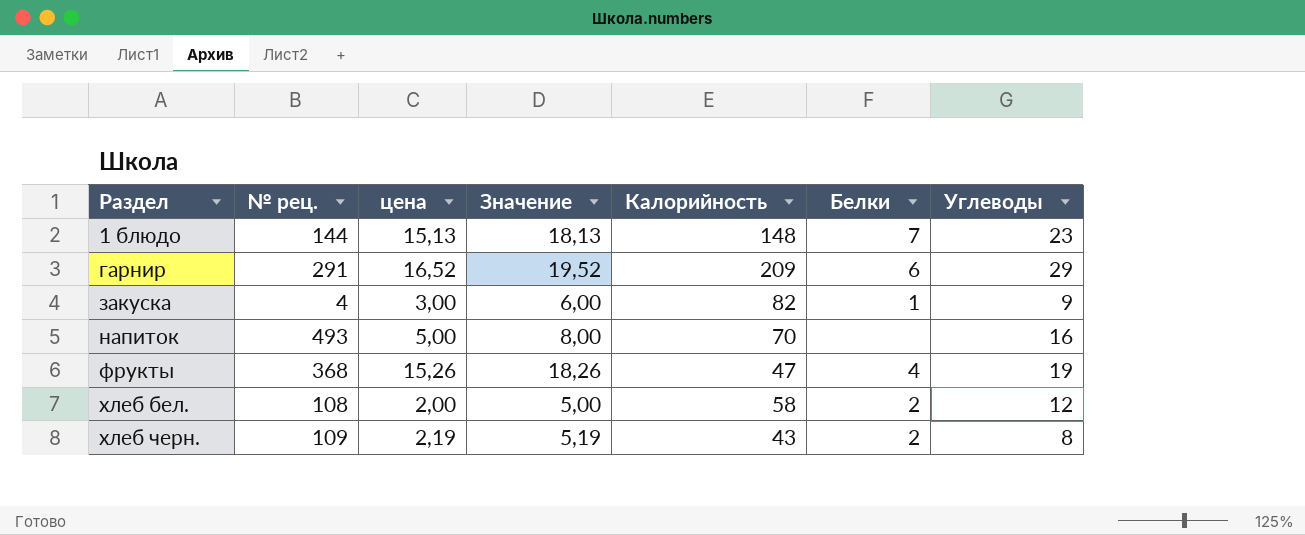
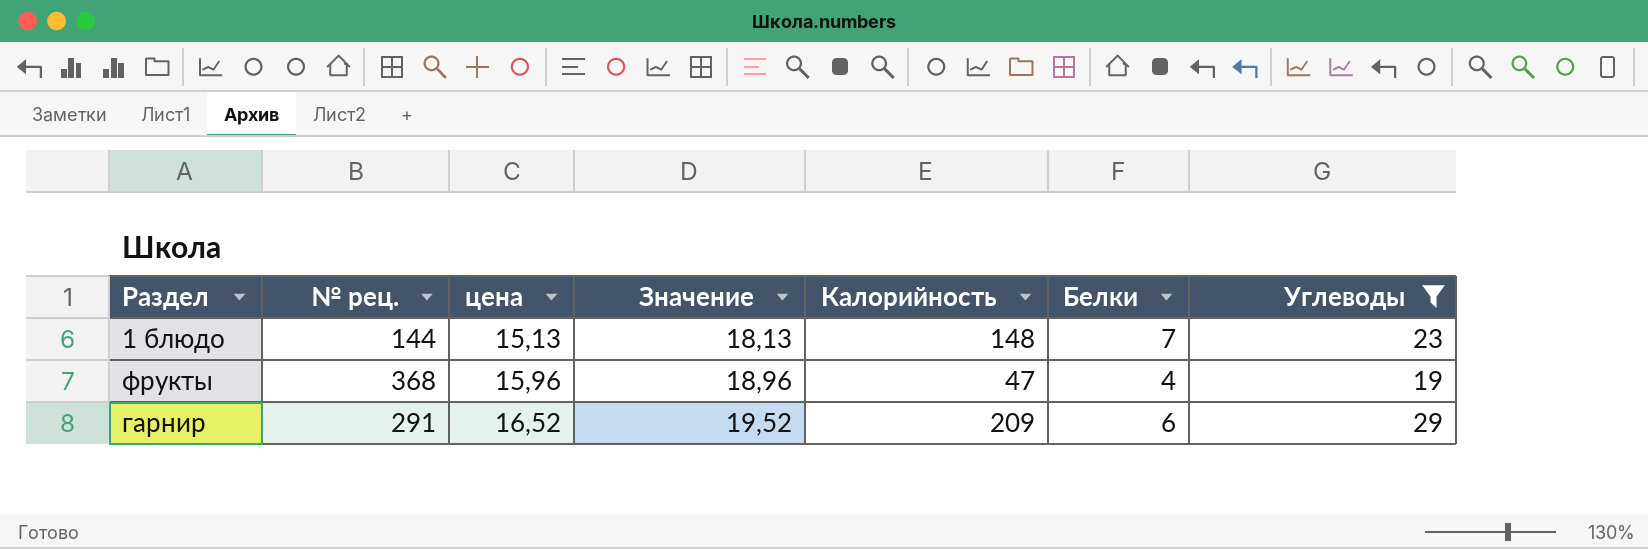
filter: none -> Углеводы >= 19
row order: Раздел ascending -> цена ascending
фрукты | цена: 15,26 -> 15,96
фрукты | Значение: 18,26 -> 18,96

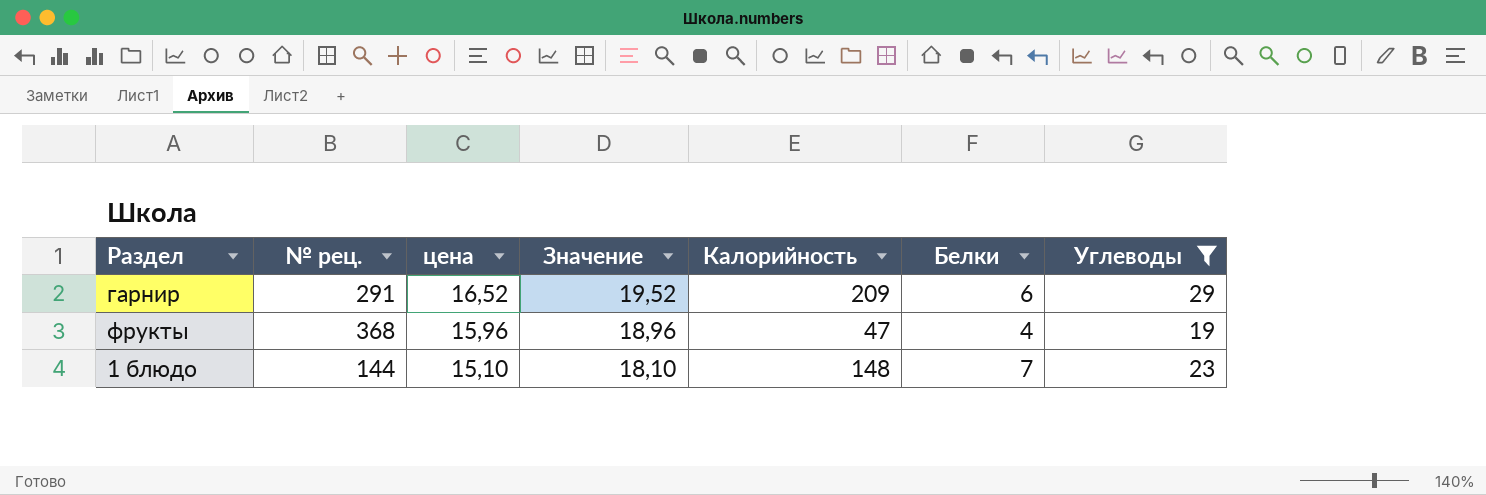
row order: цена ascending -> цена descending
1 блюдо | цена: 15,13 -> 15,10
1 блюдо | Значение: 18,13 -> 18,10

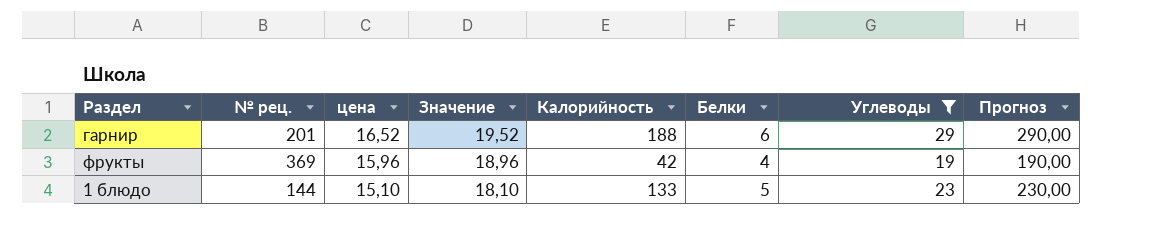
column Прогноз | formula: none -> [Углеводы] * 10
гарнир | № рец.: 291 -> 201
гарнир | Калорийность: 209 -> 188
фрукты | № рец.: 368 -> 369
фрукты | Калорийность: 47 -> 42
1 блюдо | Калорийность: 148 -> 133
1 блюдо | Белки: 7 -> 5

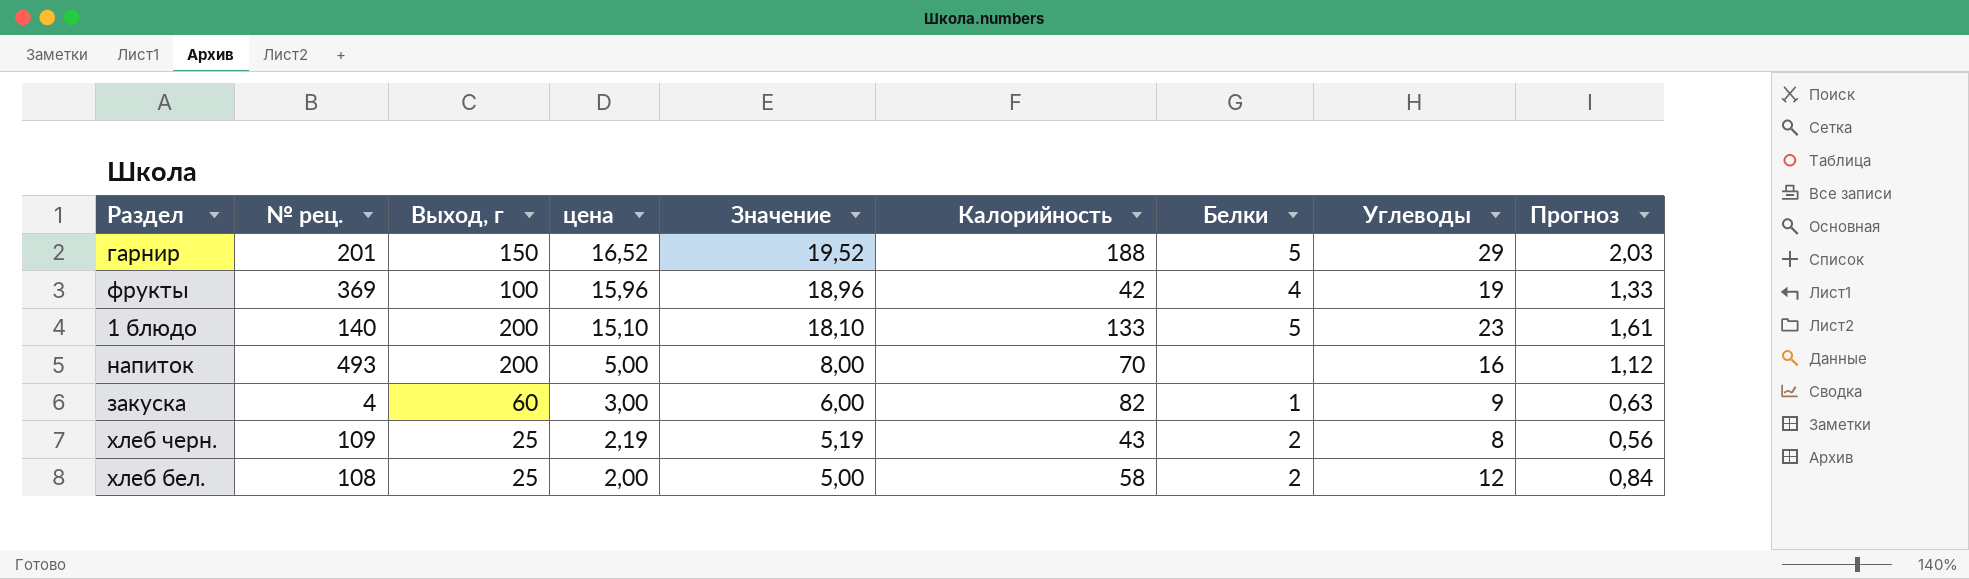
filter: Углеводы >= 19 -> none
column Выход, г | position: none -> 3
column Прогноз | formula: [Углеводы] * 10 -> [Углеводы] * 0,07
гарнир | Белки: 6 -> 5
1 блюдо | № рец.: 144 -> 140

